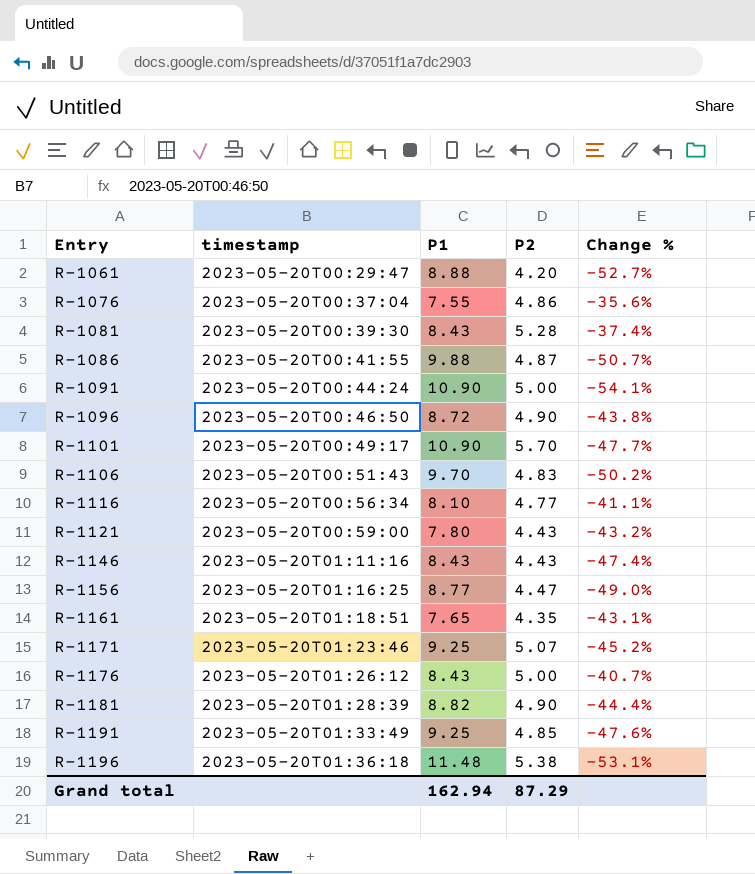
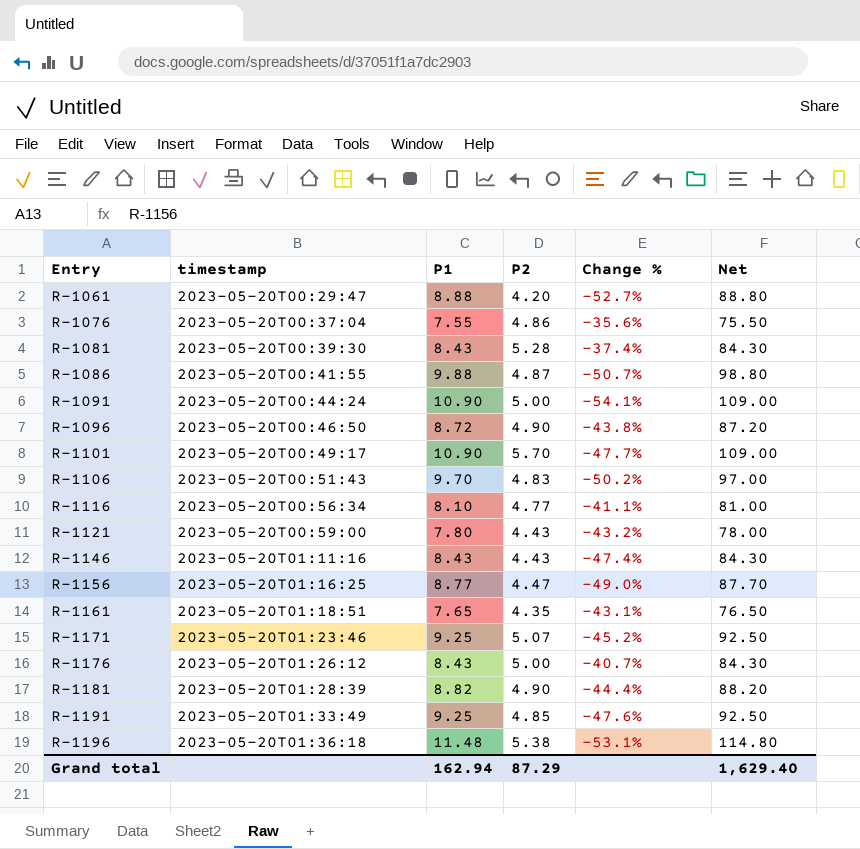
column Net | formula: none -> [P1] * 10

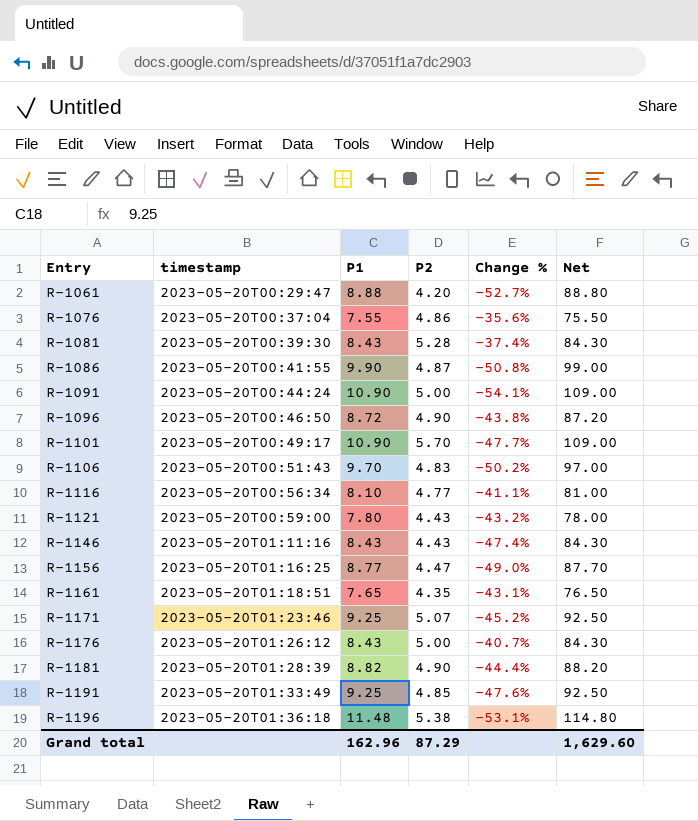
R-1086 | P1: 9.88 -> 9.90
R-1086 | Change %: -50.7% -> -50.8%
R-1086 | Net: 98.80 -> 99.00
Grand total | P1: 162.94 -> 162.96
Grand total | Net: 1,629.40 -> 1,629.60

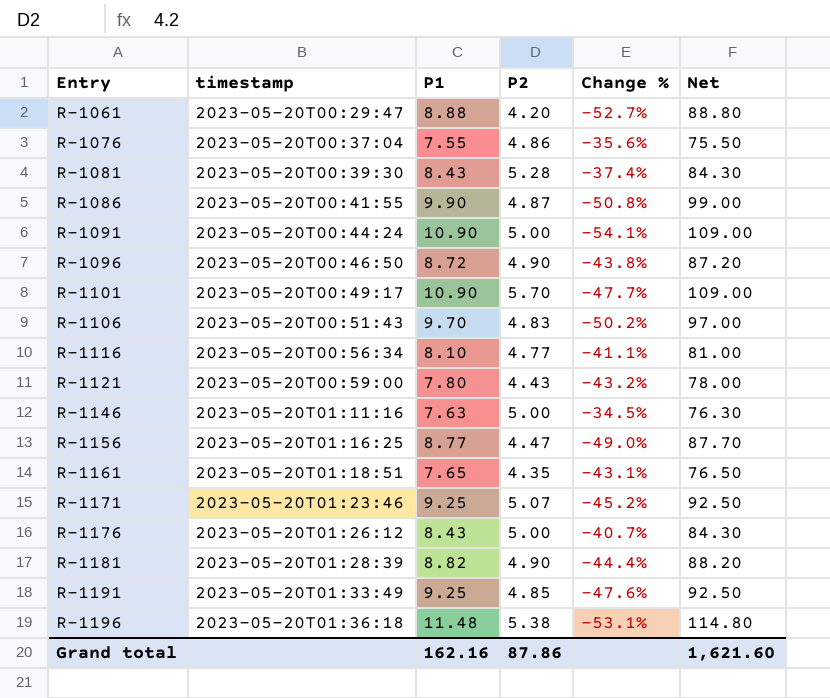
R-1146 | P1: 8.43 -> 7.63
R-1146 | P2: 4.43 -> 5.00
R-1146 | Change %: -47.4% -> -34.5%
R-1146 | Net: 84.30 -> 76.30
Grand total | P1: 162.96 -> 162.16
Grand total | P2: 87.29 -> 87.86
Grand total | Net: 1,629.60 -> 1,621.60

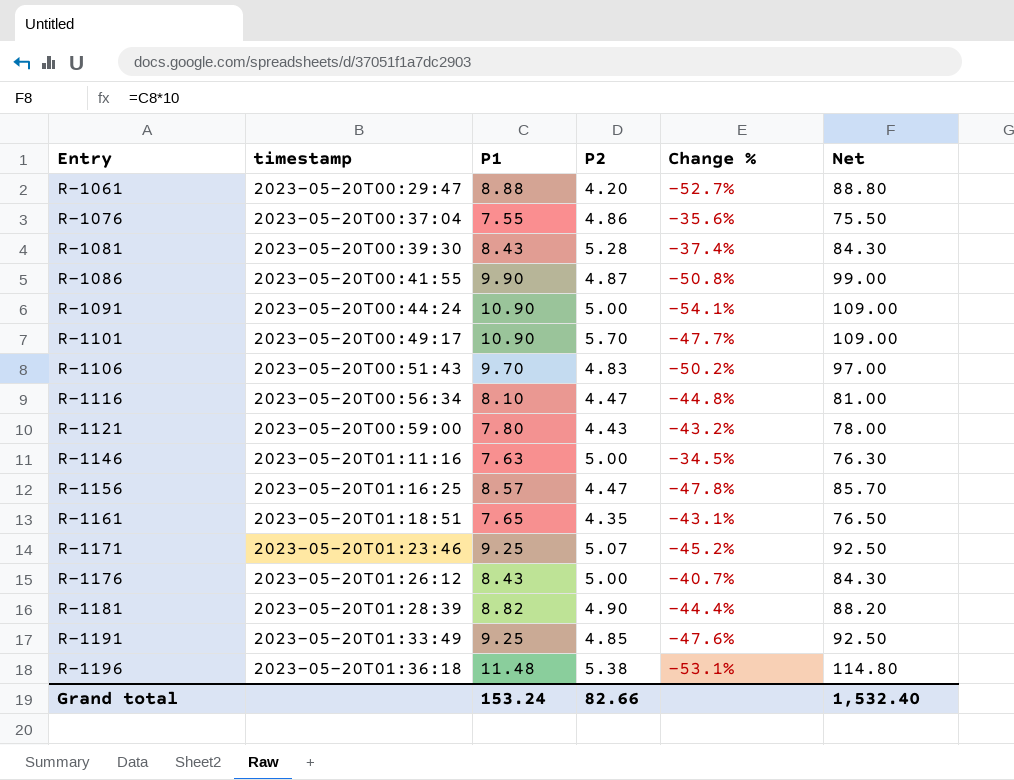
row R-1096: 2023-05-20T00:46:50 | 8.72 | 4.90 | -43.8% | 87.20 -> none
R-1116 | P2: 4.77 -> 4.47
R-1116 | Change %: -41.1% -> -44.8%
R-1156 | P1: 8.77 -> 8.57
R-1156 | Change %: -49.0% -> -47.8%
R-1156 | Net: 87.70 -> 85.70
Grand total | P1: 162.16 -> 153.24
Grand total | P2: 87.86 -> 82.66
Grand total | Net: 1,621.60 -> 1,532.40

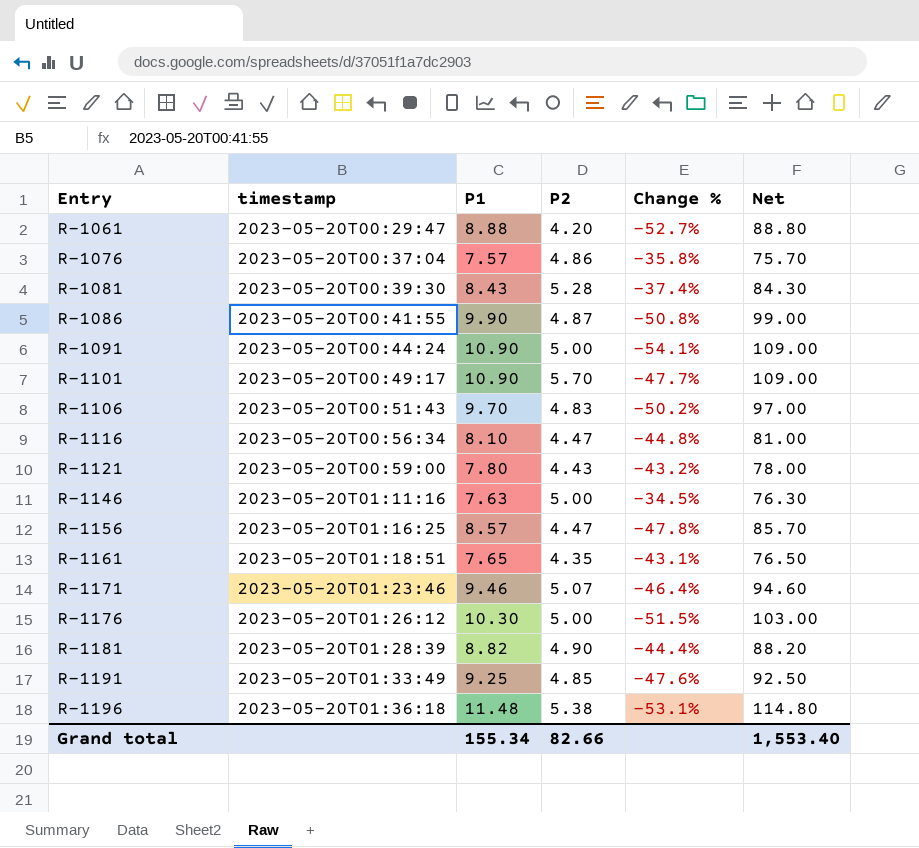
R-1076 | P1: 7.55 -> 7.57
R-1076 | Change %: -35.6% -> -35.8%
R-1076 | Net: 75.50 -> 75.70
R-1171 | P1: 9.25 -> 9.46
R-1171 | Change %: -45.2% -> -46.4%
R-1171 | Net: 92.50 -> 94.60
R-1176 | P1: 8.43 -> 10.30
R-1176 | Change %: -40.7% -> -51.5%
R-1176 | Net: 84.30 -> 103.00
Grand total | P1: 153.24 -> 155.34
Grand total | Net: 1,532.40 -> 1,553.40

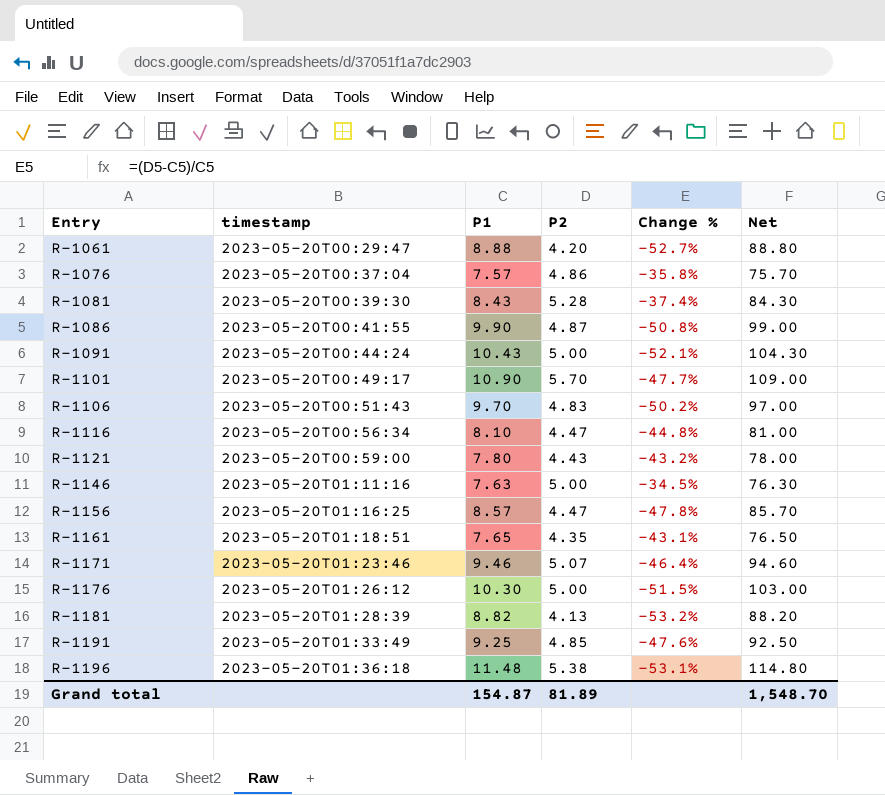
R-1091 | P1: 10.90 -> 10.43
R-1091 | Change %: -54.1% -> -52.1%
R-1091 | Net: 109.00 -> 104.30
R-1181 | P2: 4.90 -> 4.13
R-1181 | Change %: -44.4% -> -53.2%
Grand total | P1: 155.34 -> 154.87
Grand total | P2: 82.66 -> 81.89
Grand total | Net: 1,553.40 -> 1,548.70

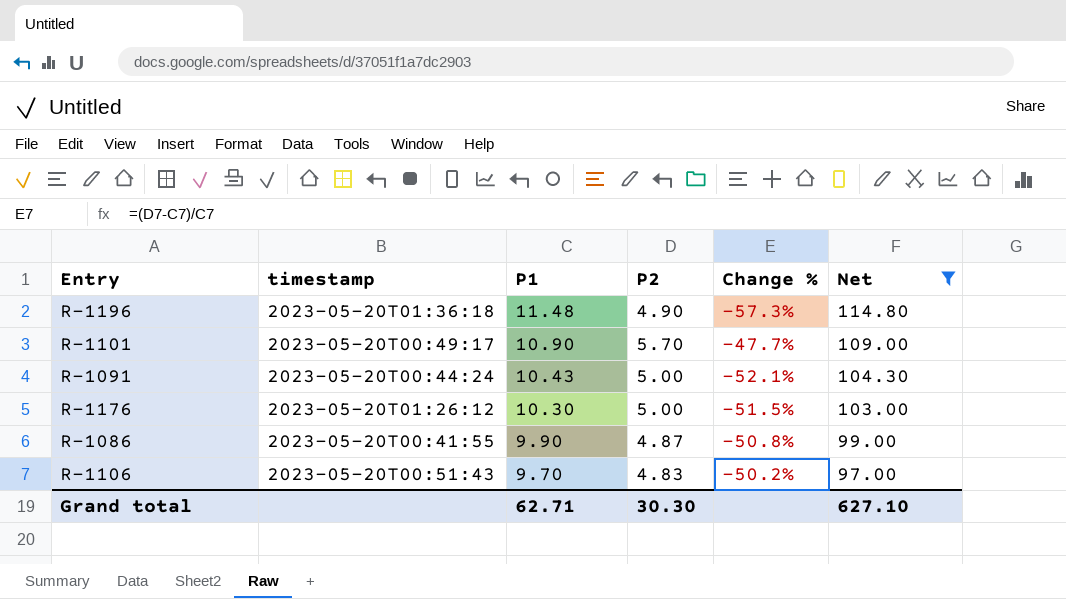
filter: none -> Net >= 97.00
row order: Entry ascending -> P1 descending
R-1196 | P2: 5.38 -> 4.90
R-1196 | Change %: -53.1% -> -57.3%
Grand total | P1: 154.87 -> 62.71
Grand total | P2: 81.89 -> 30.30
Grand total | Net: 1,548.70 -> 627.10

